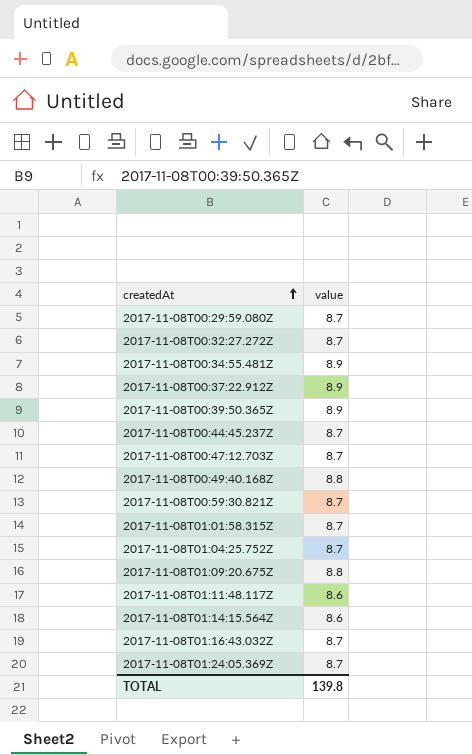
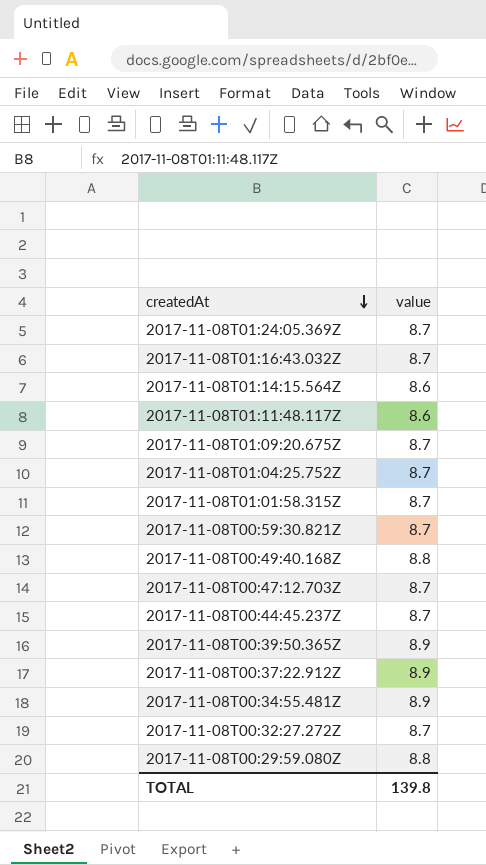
row order: createdAt ascending -> createdAt descending
2017-11-08T01:09:20.675Z | value: 8.8 -> 8.7
2017-11-08T00:29:59.080Z | value: 8.7 -> 8.8

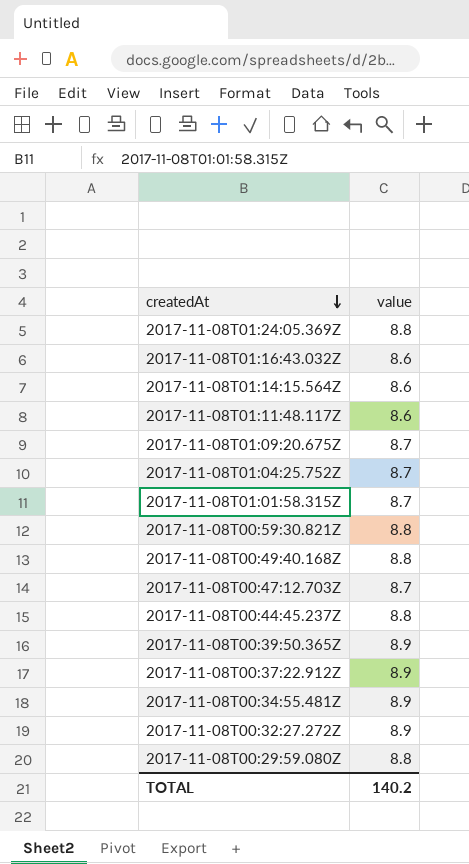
2017-11-08T01:24:05.369Z | value: 8.7 -> 8.8
2017-11-08T01:16:43.032Z | value: 8.7 -> 8.6
2017-11-08T00:59:30.821Z | value: 8.7 -> 8.8
2017-11-08T00:44:45.237Z | value: 8.7 -> 8.8
2017-11-08T00:32:27.272Z | value: 8.7 -> 8.9
TOTAL | value: 139.8 -> 140.2

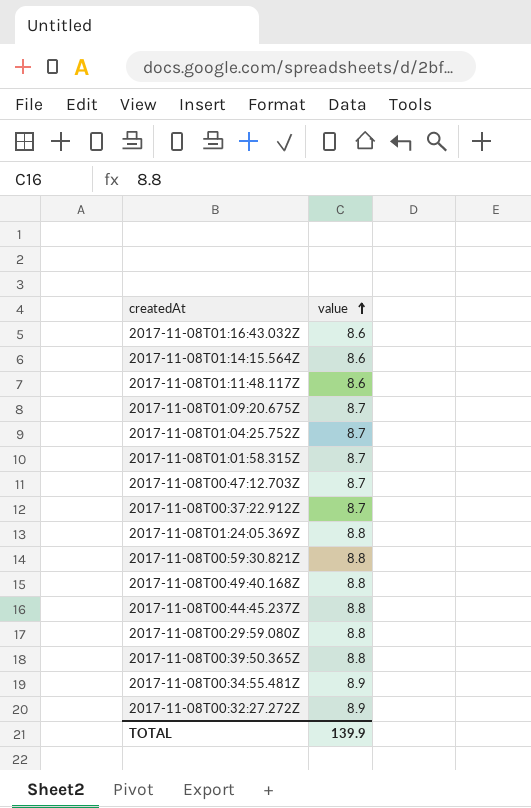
row order: createdAt descending -> value ascending
2017-11-08T00:37:22.912Z | value: 8.9 -> 8.7
2017-11-08T00:39:50.365Z | value: 8.9 -> 8.8
TOTAL | value: 140.2 -> 139.9

